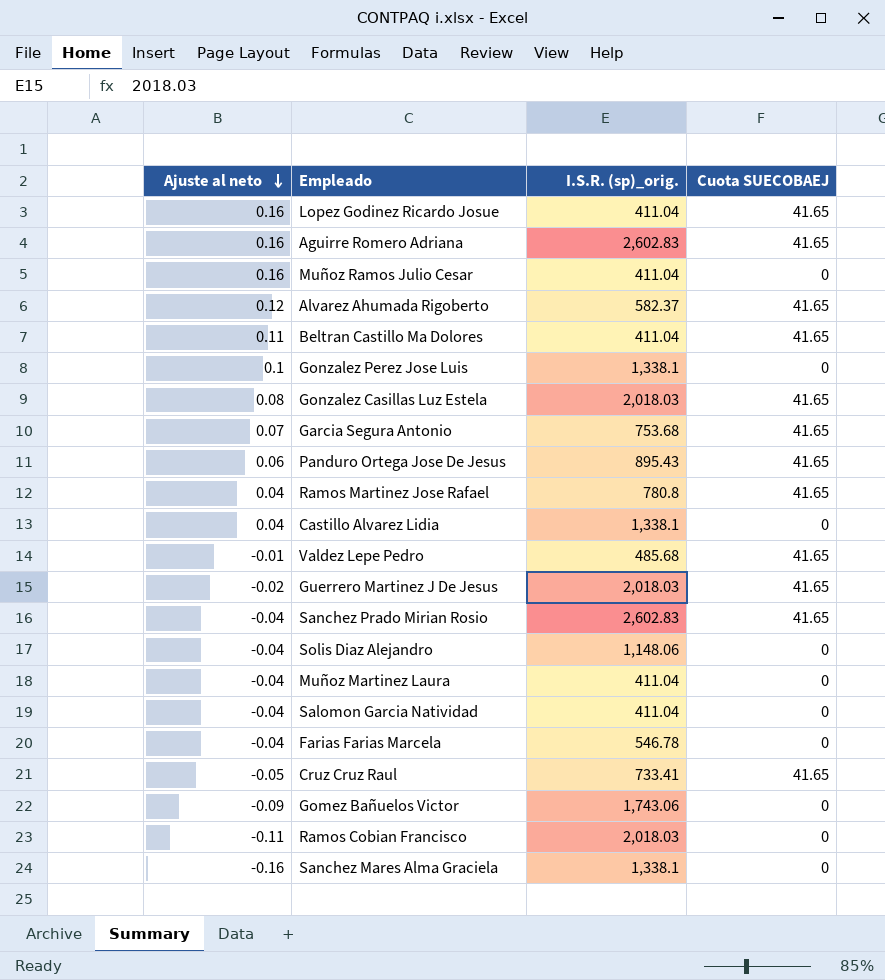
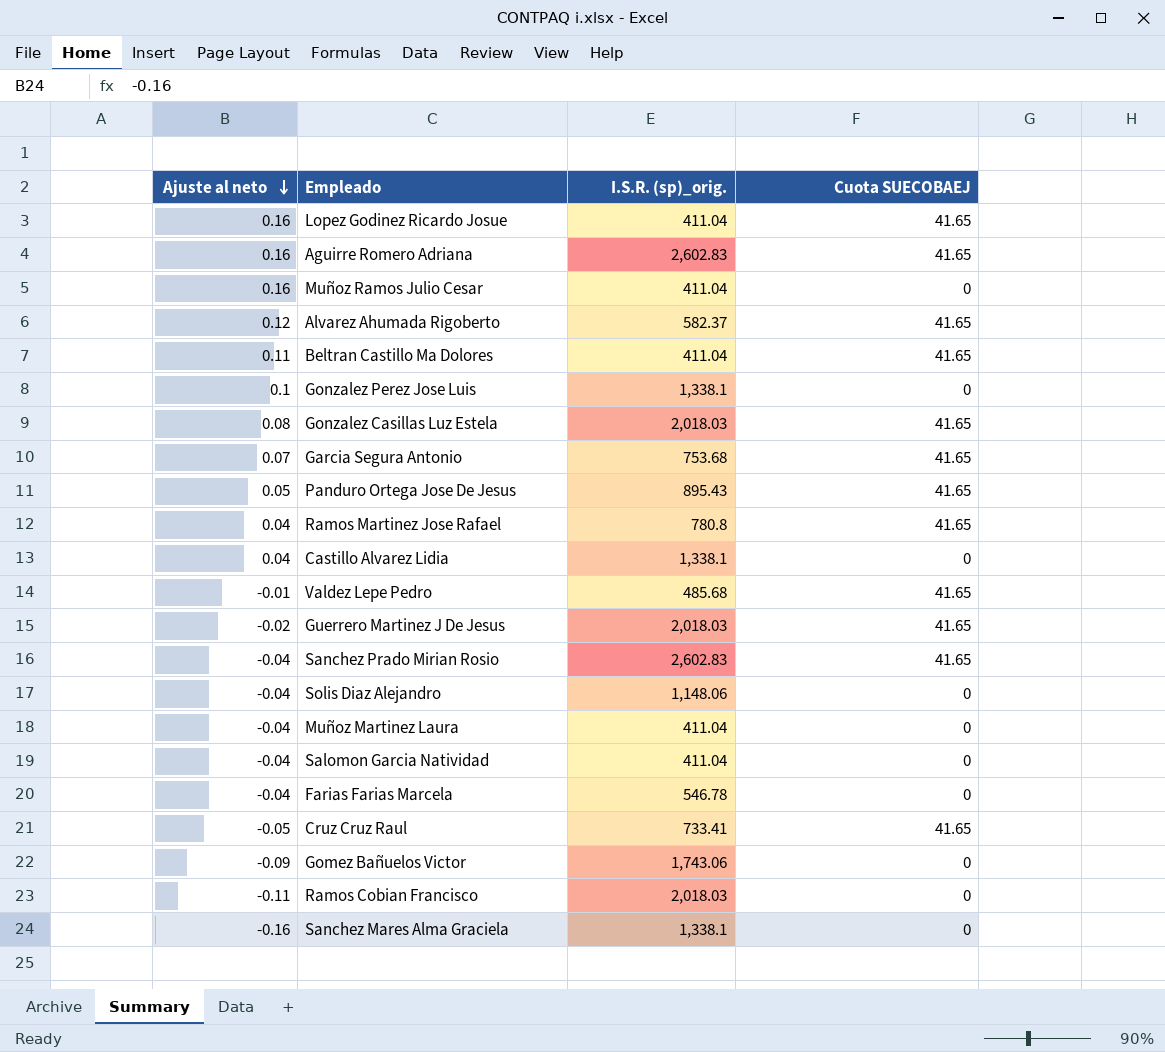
Panduro Ortega Jose De Jesus | Ajuste al neto: 0.06 -> 0.05

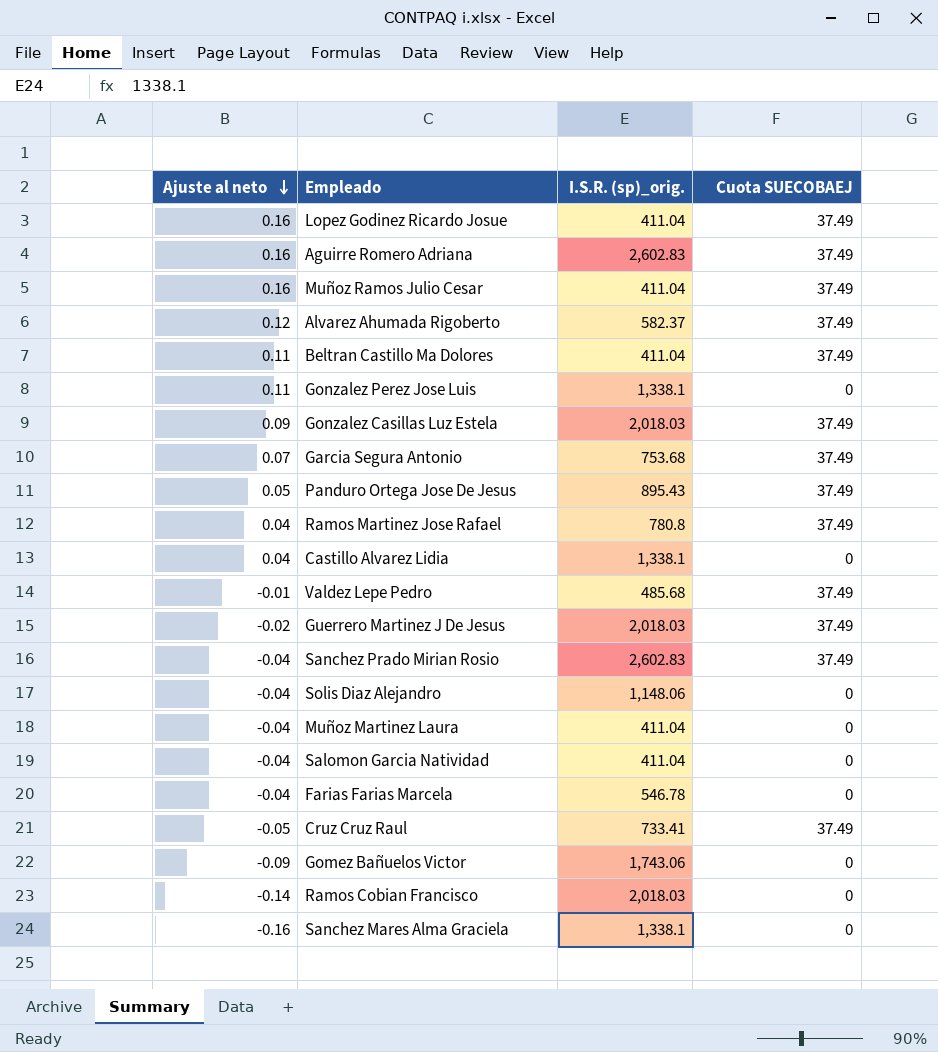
Lopez Godinez Ricardo Josue | Cuota SUECOBAEJ: 41.65 -> 37.49
Aguirre Romero Adriana | Cuota SUECOBAEJ: 41.65 -> 37.49
Muñoz Ramos Julio Cesar | Cuota SUECOBAEJ: 0 -> 37.49
Alvarez Ahumada Rigoberto | Cuota SUECOBAEJ: 41.65 -> 37.49
Beltran Castillo Ma Dolores | Cuota SUECOBAEJ: 41.65 -> 37.49
Gonzalez Perez Jose Luis | Ajuste al neto: 0.1 -> 0.11
Gonzalez Casillas Luz Estela | Ajuste al neto: 0.08 -> 0.09
Gonzalez Casillas Luz Estela | Cuota SUECOBAEJ: 41.65 -> 37.49
Garcia Segura Antonio | Cuota SUECOBAEJ: 41.65 -> 37.49
Panduro Ortega Jose De Jesus | Cuota SUECOBAEJ: 41.65 -> 37.49
Ramos Martinez Jose Rafael | Cuota SUECOBAEJ: 41.65 -> 37.49
Valdez Lepe Pedro | Cuota SUECOBAEJ: 41.65 -> 37.49
Guerrero Martinez J De Jesus | Cuota SUECOBAEJ: 41.65 -> 37.49
Sanchez Prado Mirian Rosio | Cuota SUECOBAEJ: 41.65 -> 37.49
Cruz Cruz Raul | Cuota SUECOBAEJ: 41.65 -> 37.49
Ramos Cobian Francisco | Ajuste al neto: -0.11 -> -0.14

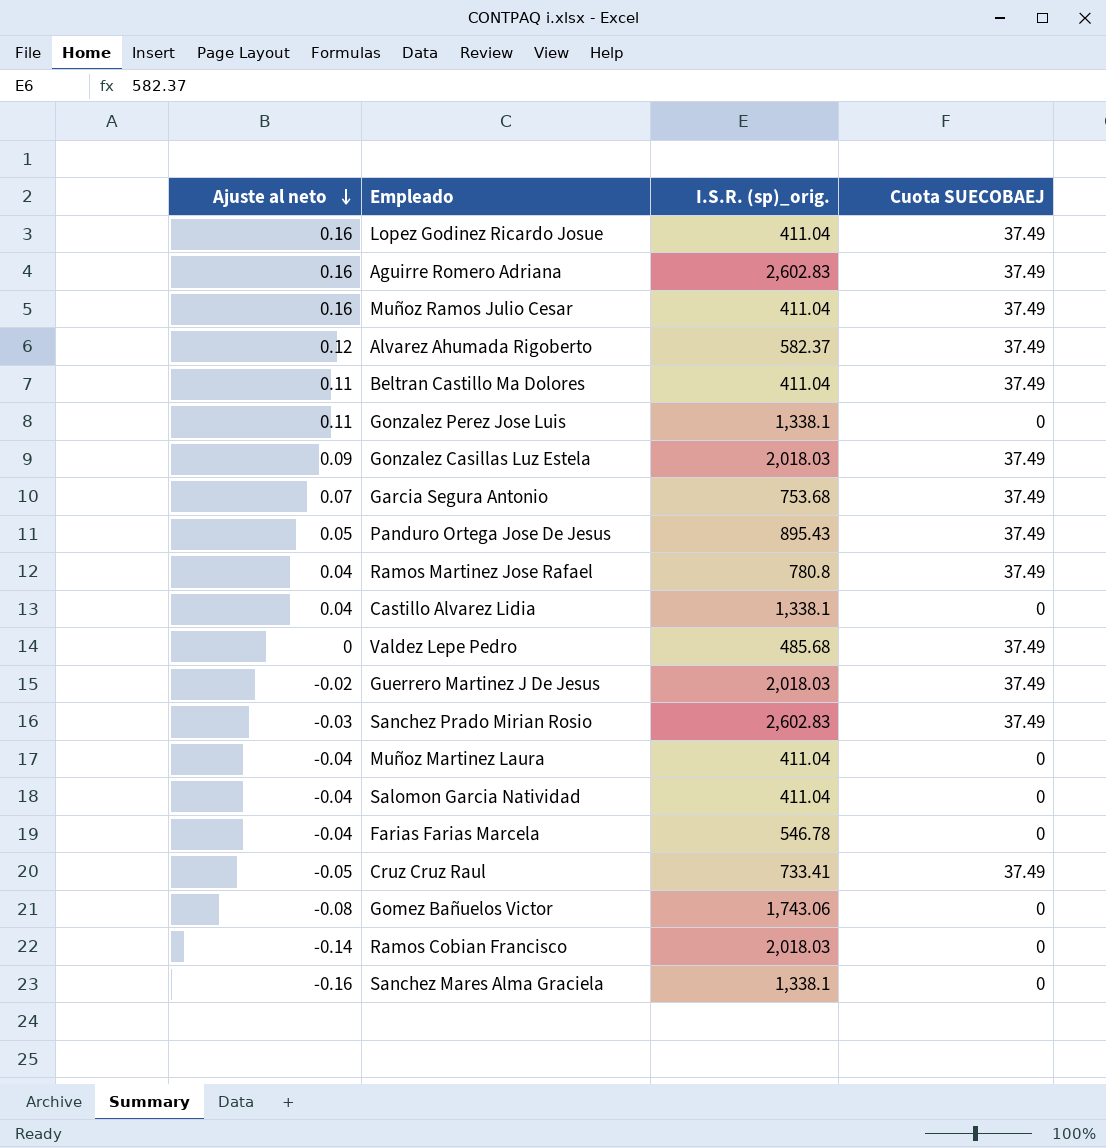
row Solis Diaz Alejandro: -0.04 | 1,148.06 | 0 -> none
Valdez Lepe Pedro | Ajuste al neto: -0.01 -> 0
Sanchez Prado Mirian Rosio | Ajuste al neto: -0.04 -> -0.03
Gomez Bañuelos Victor | Ajuste al neto: -0.09 -> -0.08

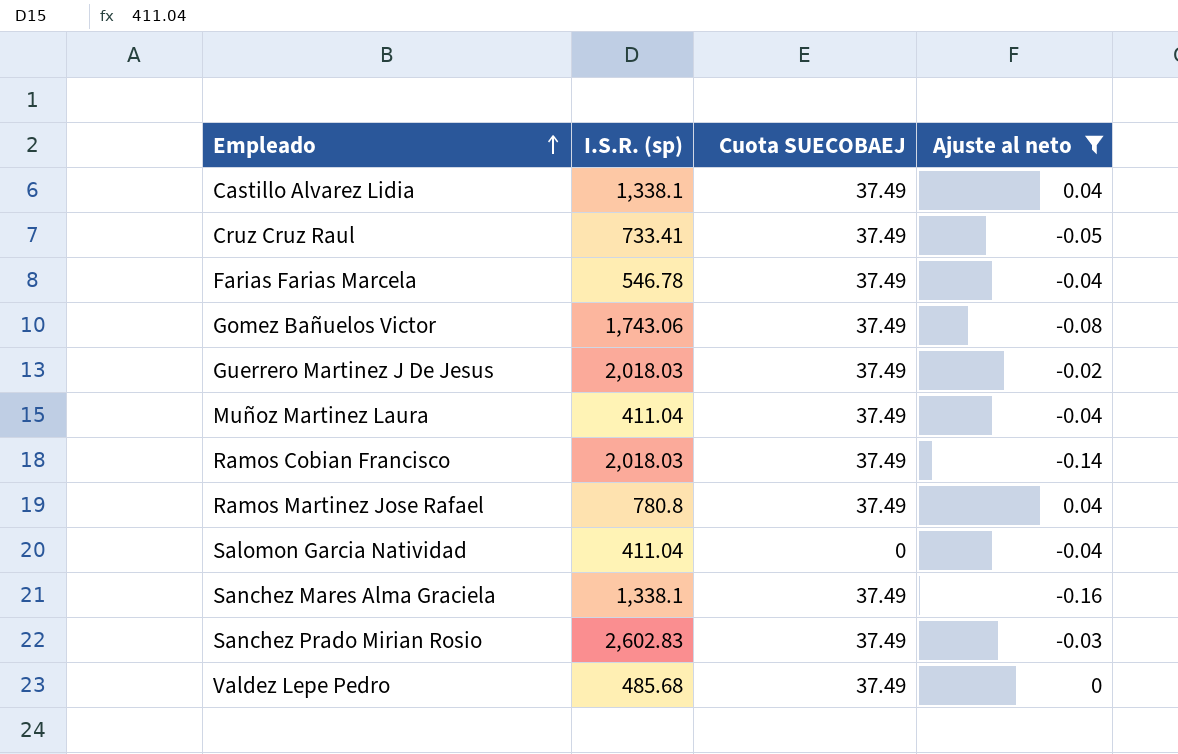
filter: none -> Ajuste al neto <= 0.04
row order: Ajuste al neto descending -> Empleado ascending
column name: I.S.R. (sp)_orig. -> I.S.R. (sp)
column Ajuste al neto | position: 1 -> 4
Castillo Alvarez Lidia | Cuota SUECOBAEJ: 0 -> 37.49
Farias Farias Marcela | Cuota SUECOBAEJ: 0 -> 37.49
Gomez Bañuelos Victor | Cuota SUECOBAEJ: 0 -> 37.49
Muñoz Martinez Laura | Cuota SUECOBAEJ: 0 -> 37.49
Ramos Cobian Francisco | Cuota SUECOBAEJ: 0 -> 37.49
Sanchez Mares Alma Graciela | Cuota SUECOBAEJ: 0 -> 37.49

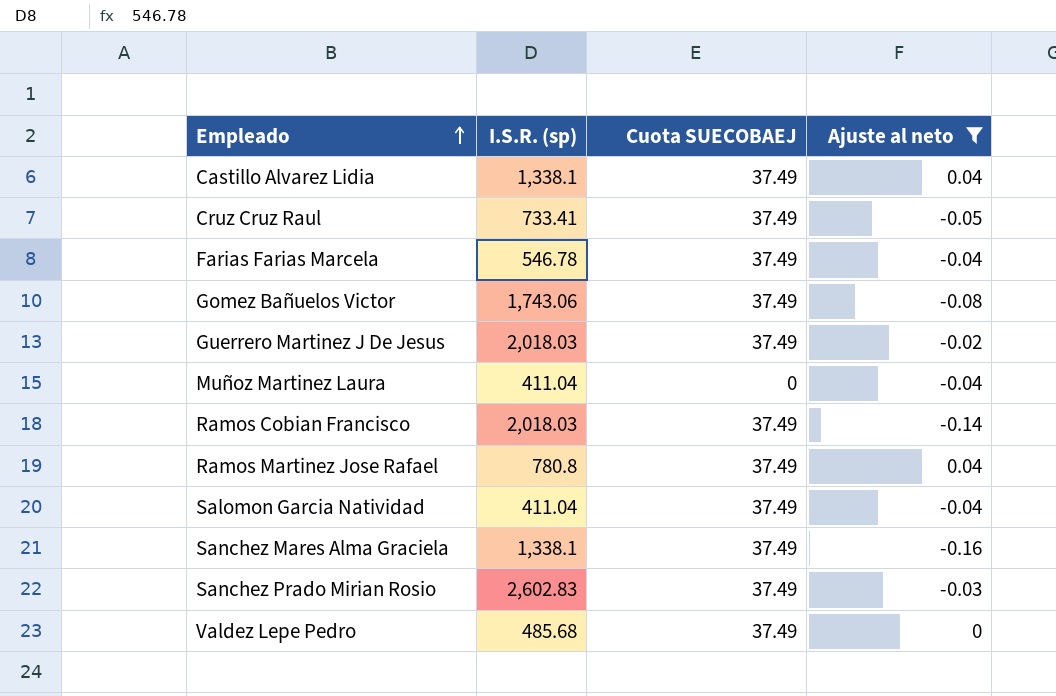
Muñoz Martinez Laura | Cuota SUECOBAEJ: 37.49 -> 0
Salomon Garcia Natividad | Cuota SUECOBAEJ: 0 -> 37.49

